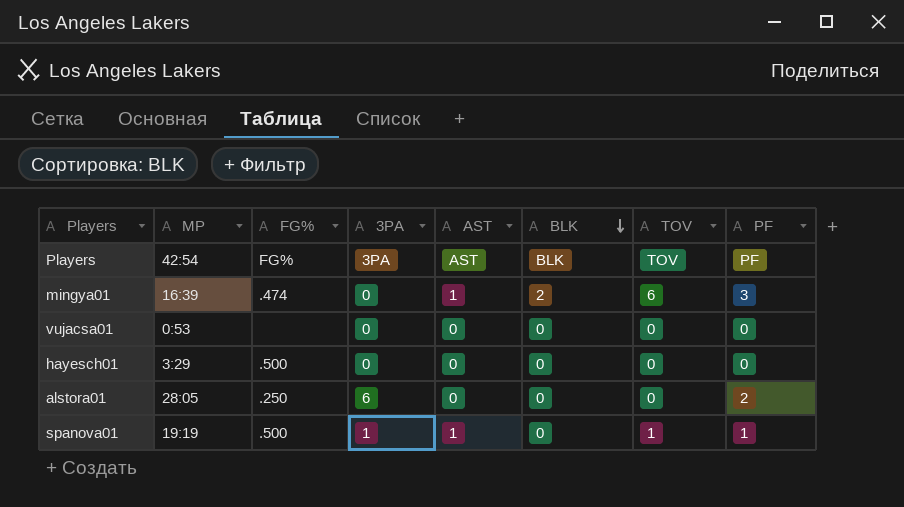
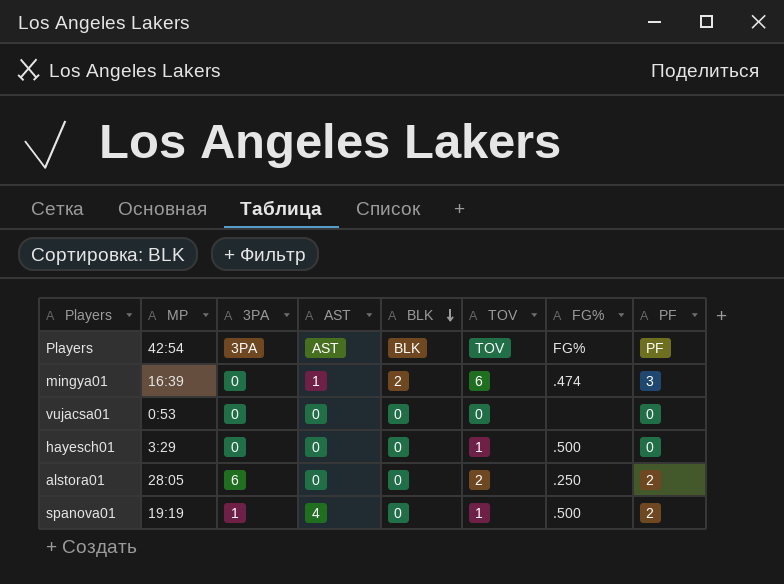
column FG% | position: 3 -> 7
hayesch01 | TOV: 0 -> 1
alstora01 | TOV: 0 -> 2
spanova01 | AST: 1 -> 4
spanova01 | PF: 1 -> 2

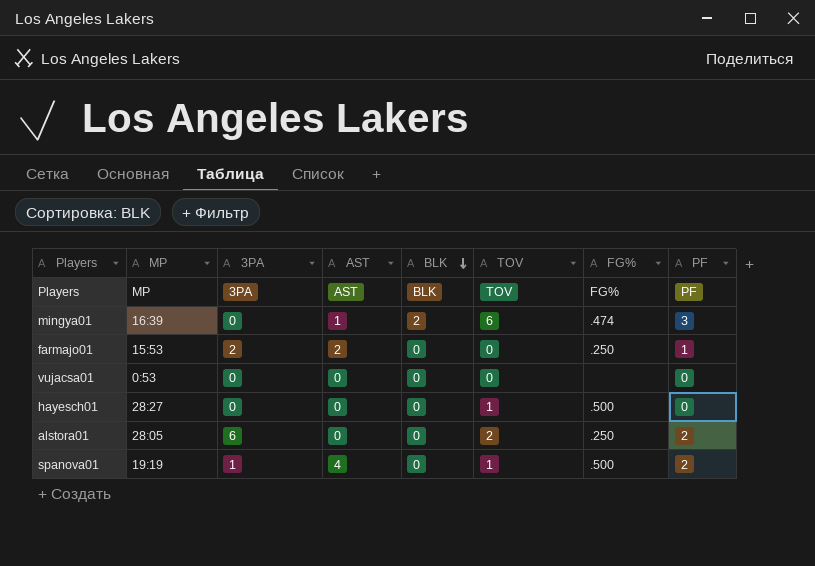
Players | MP: 42:54 -> MP
row farmajo01: none -> 15:53 | 2 | 2 | 0 | 0 | .250 | 1
hayesch01 | MP: 3:29 -> 28:27

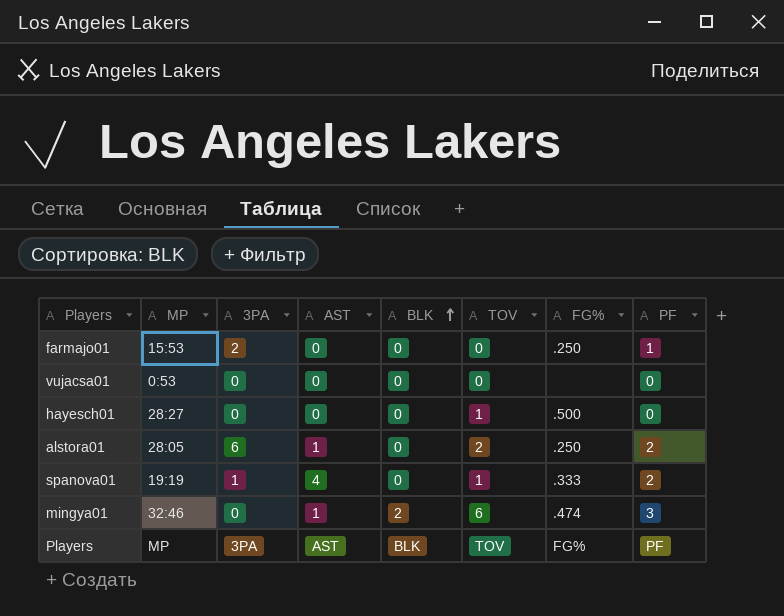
row order: BLK descending -> BLK ascending
farmajo01 | AST: 2 -> 0
alstora01 | AST: 0 -> 1
spanova01 | FG%: .500 -> .333
mingya01 | MP: 16:39 -> 32:46

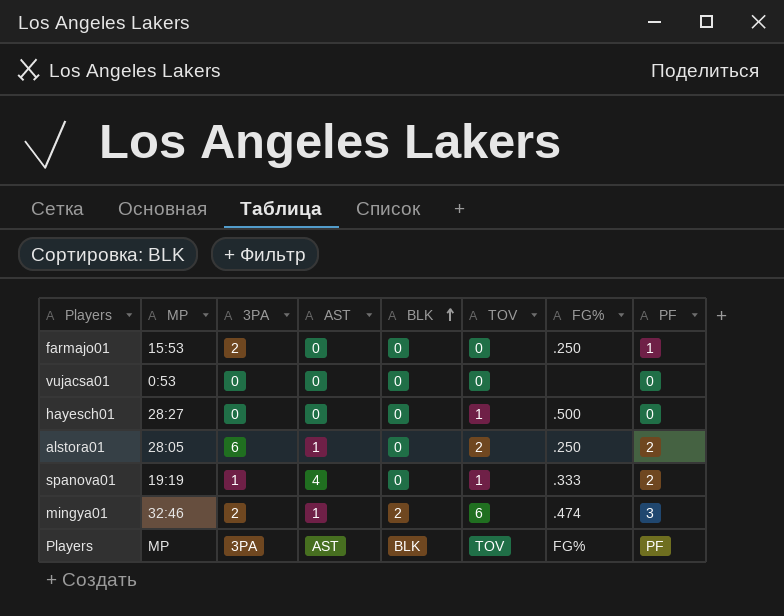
mingya01 | 3PA: 0 -> 2

